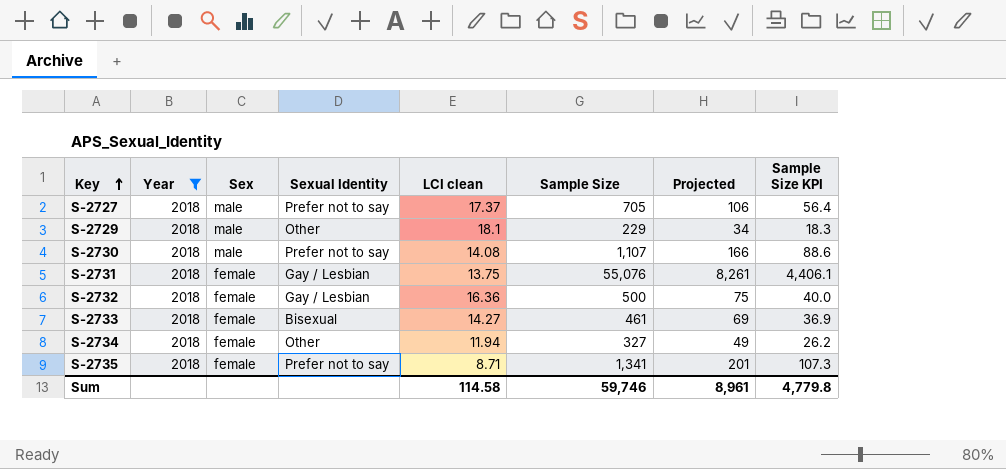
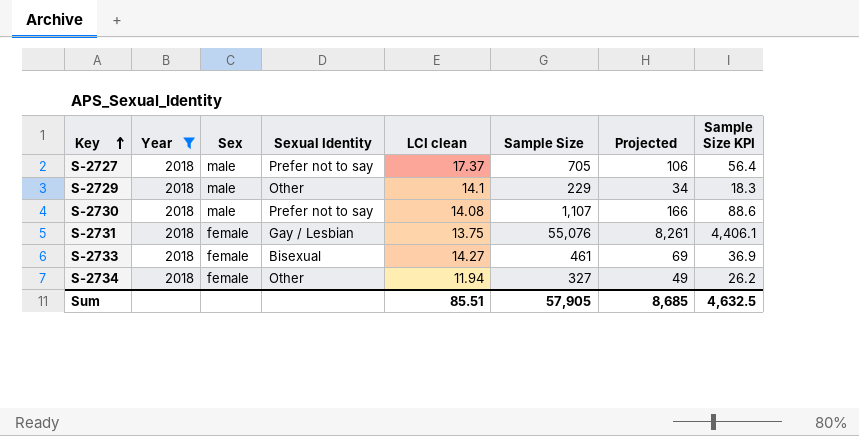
row S-2732: 2018 | female | Gay / Lesbian | 16.36 | 500 | 75 | 40.0 -> none
row S-2735: 2018 | female | Prefer not to say | 8.71 | 1,341 | 201 | 107.3 -> none
S-2729 | LCI clean: 18.1 -> 14.1
Sum | LCI clean: 114.58 -> 85.51
Sum | Sample Size: 59,746 -> 57,905
Sum | Projected: 8,961 -> 8,685
Sum | Sample Size KPI: 4,779.8 -> 4,632.5

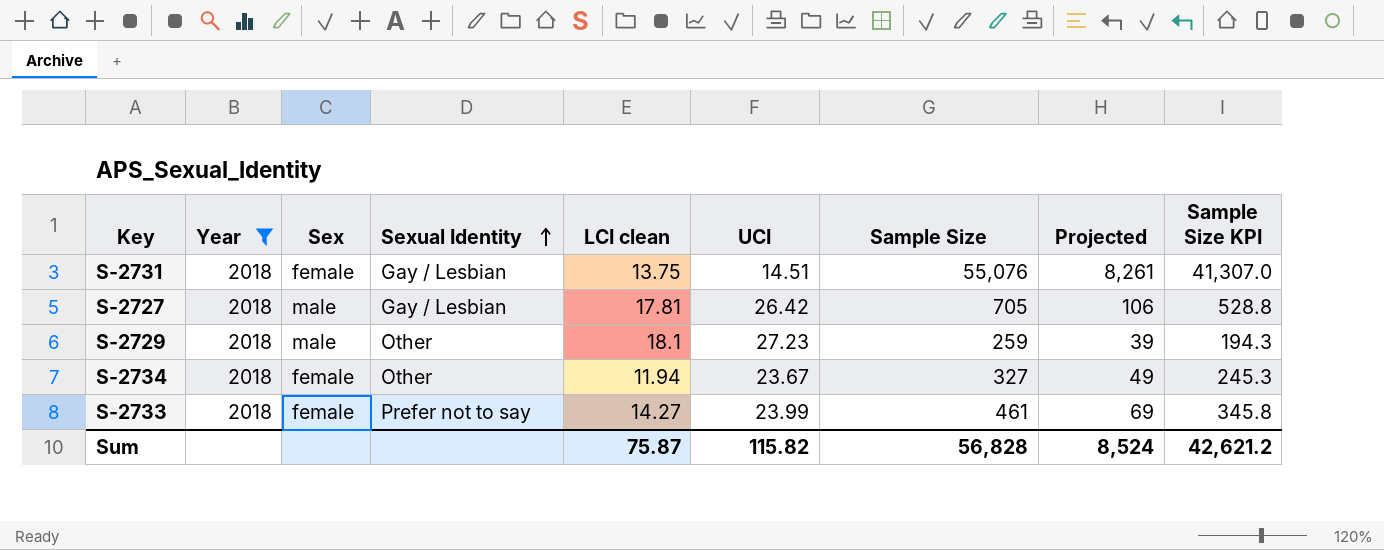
row order: Key ascending -> Sexual Identity ascending
column UCI | position: none -> 6
column Sample Size KPI | formula: [Sample Size] * 0.08 -> [Sample Size] * 0.75
row S-2730: 2018 | male | Prefer not to say | 14.08 | 1,107 | 166 | 88.6 -> none
S-2727 | Sexual Identity: Prefer not to say -> Gay / Lesbian
S-2727 | LCI clean: 17.37 -> 17.81
S-2729 | LCI clean: 14.1 -> 18.1
S-2729 | Sample Size: 229 -> 259
S-2729 | Projected: 34 -> 39
S-2733 | Sexual Identity: Bisexual -> Prefer not to say
Sum | LCI clean: 85.51 -> 75.87
Sum | Sample Size: 57,905 -> 56,828
Sum | Projected: 8,685 -> 8,524
Sum | Sample Size KPI: 4,632.5 -> 42,621.2

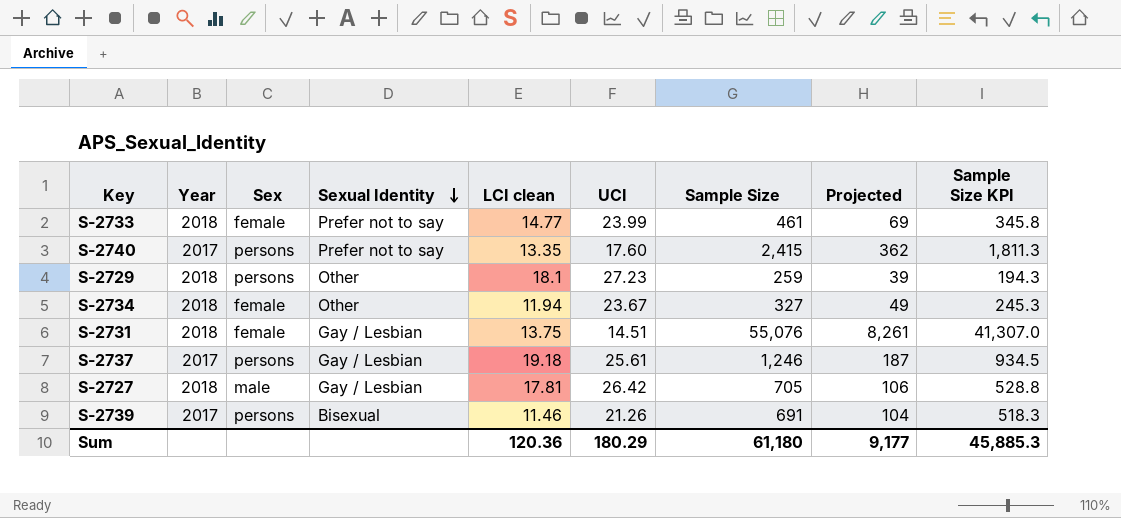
filter: Year = 2018 -> none
row order: Sexual Identity ascending -> Sexual Identity descending
S-2733 | LCI clean: 14.27 -> 14.77
S-2729 | Sex: male -> persons
Sum | LCI clean: 75.87 -> 120.36
Sum | UCI: 115.82 -> 180.29
Sum | Sample Size: 56,828 -> 61,180
Sum | Projected: 8,524 -> 9,177
Sum | Sample Size KPI: 42,621.2 -> 45,885.3

